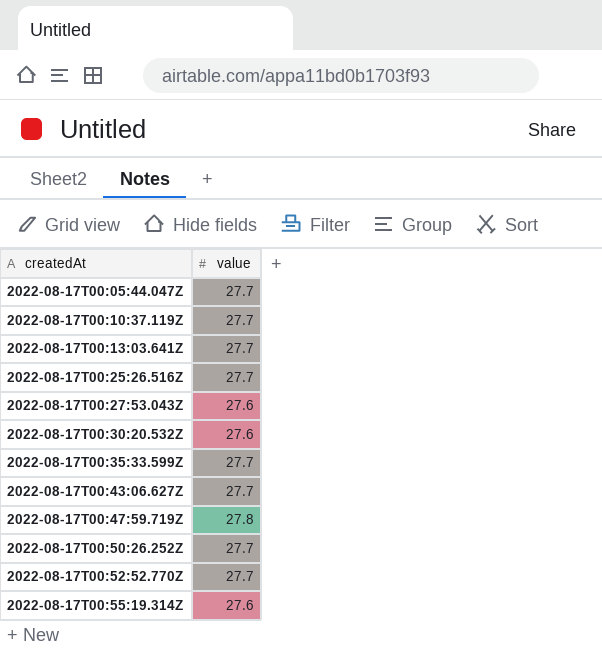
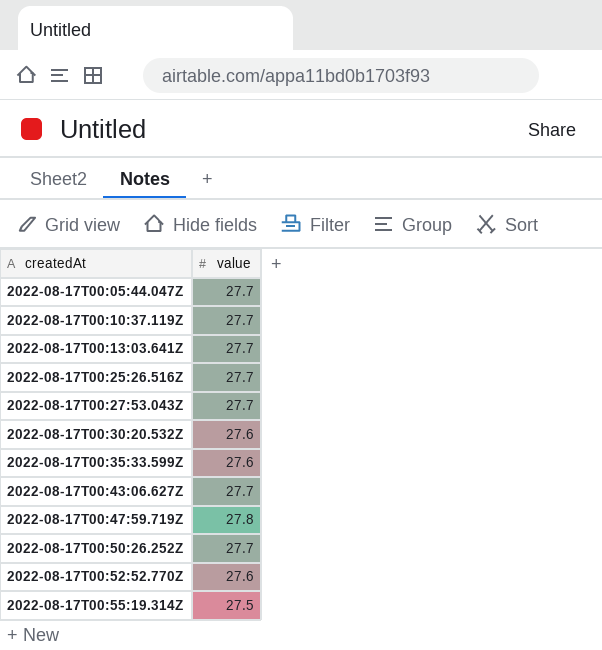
2022-08-17T00:27:53.043Z | value: 27.6 -> 27.7
2022-08-17T00:35:33.599Z | value: 27.7 -> 27.6
2022-08-17T00:52:52.770Z | value: 27.7 -> 27.6
2022-08-17T00:55:19.314Z | value: 27.6 -> 27.5

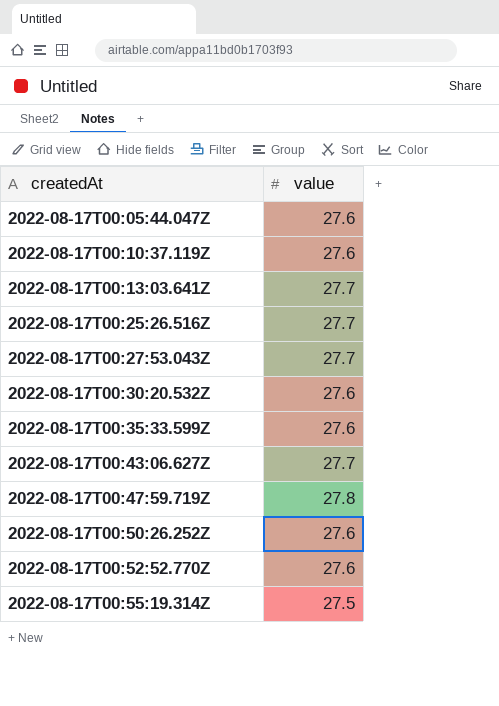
2022-08-17T00:05:44.047Z | value: 27.7 -> 27.6
2022-08-17T00:10:37.119Z | value: 27.7 -> 27.6
2022-08-17T00:50:26.252Z | value: 27.7 -> 27.6

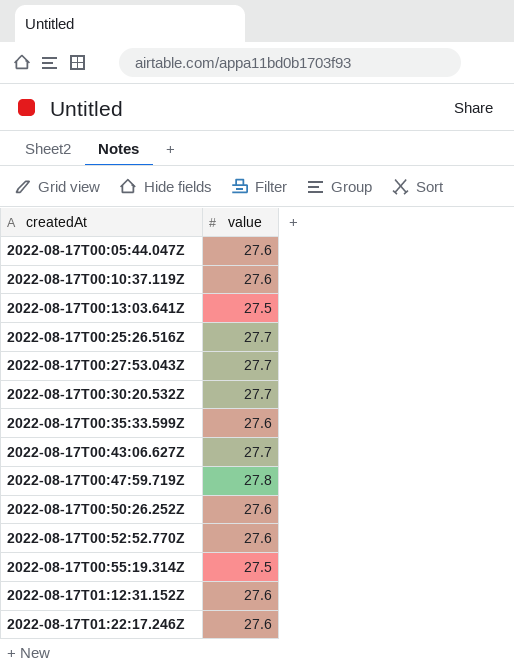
2022-08-17T00:13:03.641Z | value: 27.7 -> 27.5
2022-08-17T00:30:20.532Z | value: 27.6 -> 27.7
row 2022-08-17T01:12:31.152Z: none -> 27.6
row 2022-08-17T01:22:17.246Z: none -> 27.6

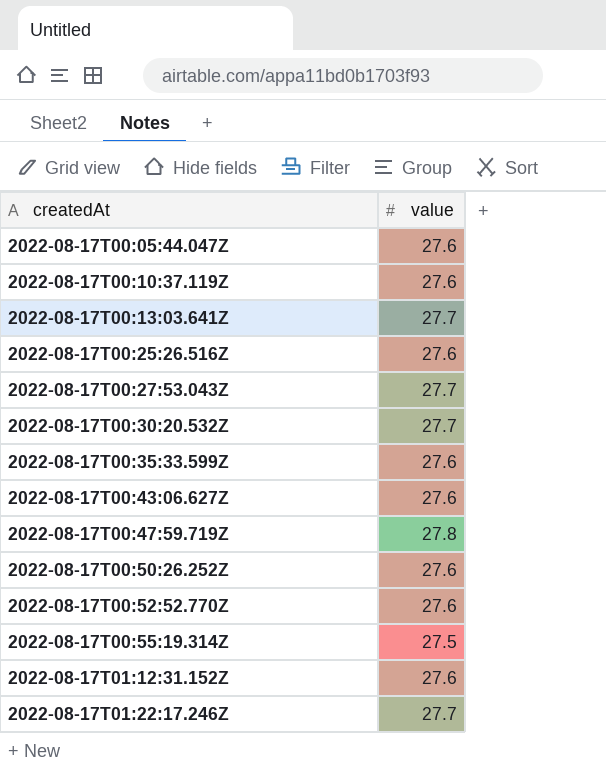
2022-08-17T00:13:03.641Z | value: 27.5 -> 27.7
2022-08-17T00:25:26.516Z | value: 27.7 -> 27.6
2022-08-17T00:43:06.627Z | value: 27.7 -> 27.6
2022-08-17T01:22:17.246Z | value: 27.6 -> 27.7

